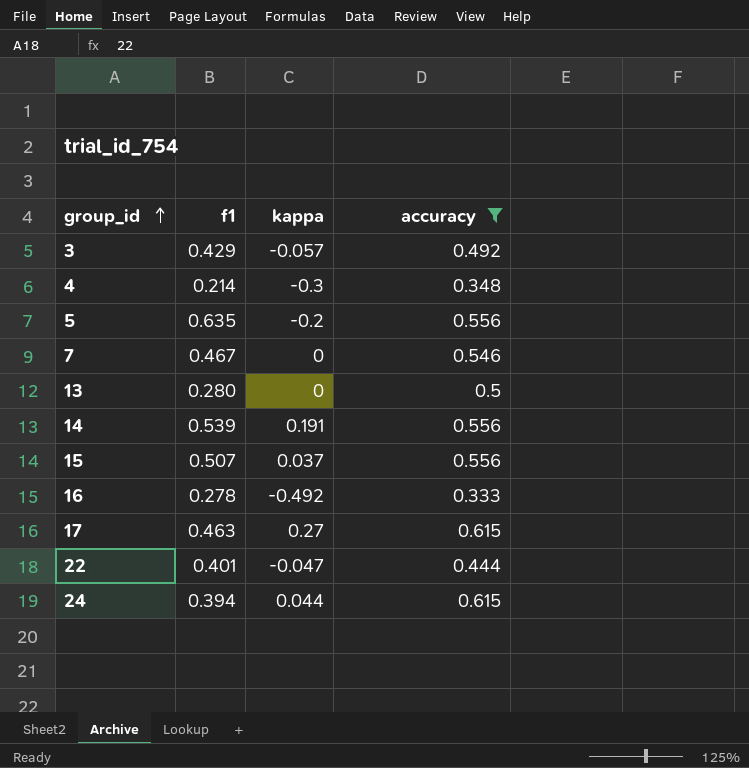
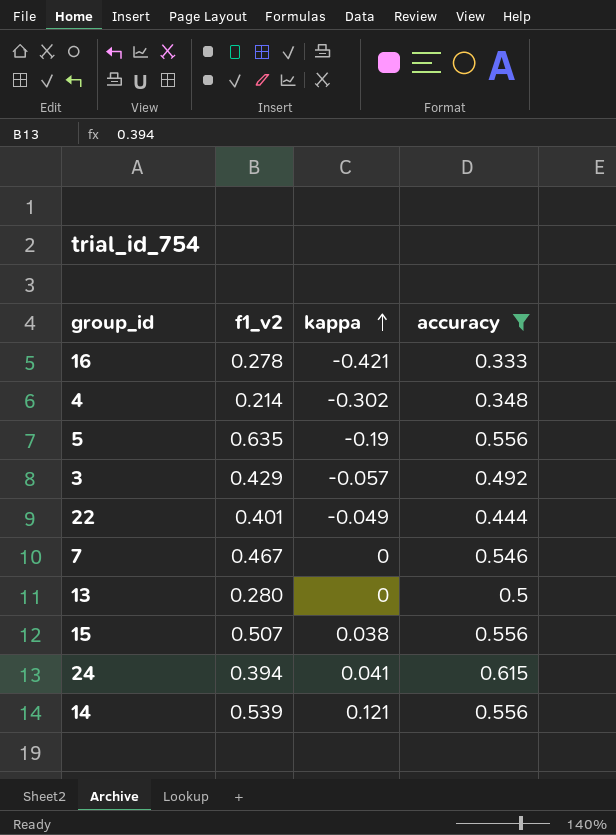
row order: group_id ascending -> kappa ascending
column name: f1 -> f1_v2
row 17: 0.463 | 0.27 | 0.615 -> none
16 | kappa: -0.492 -> -0.421
4 | kappa: -0.3 -> -0.302
5 | kappa: -0.2 -> -0.19
22 | kappa: -0.047 -> -0.049
15 | kappa: 0.037 -> 0.038
24 | kappa: 0.044 -> 0.041
14 | kappa: 0.191 -> 0.121

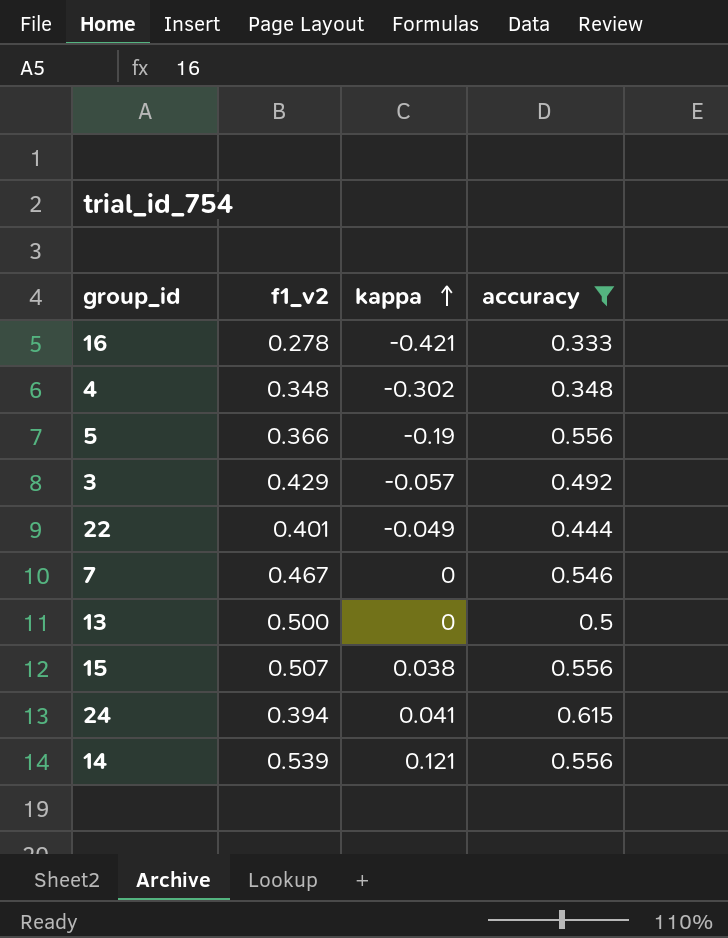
4 | f1_v2: 0.214 -> 0.348
5 | f1_v2: 0.635 -> 0.366
13 | f1_v2: 0.280 -> 0.500

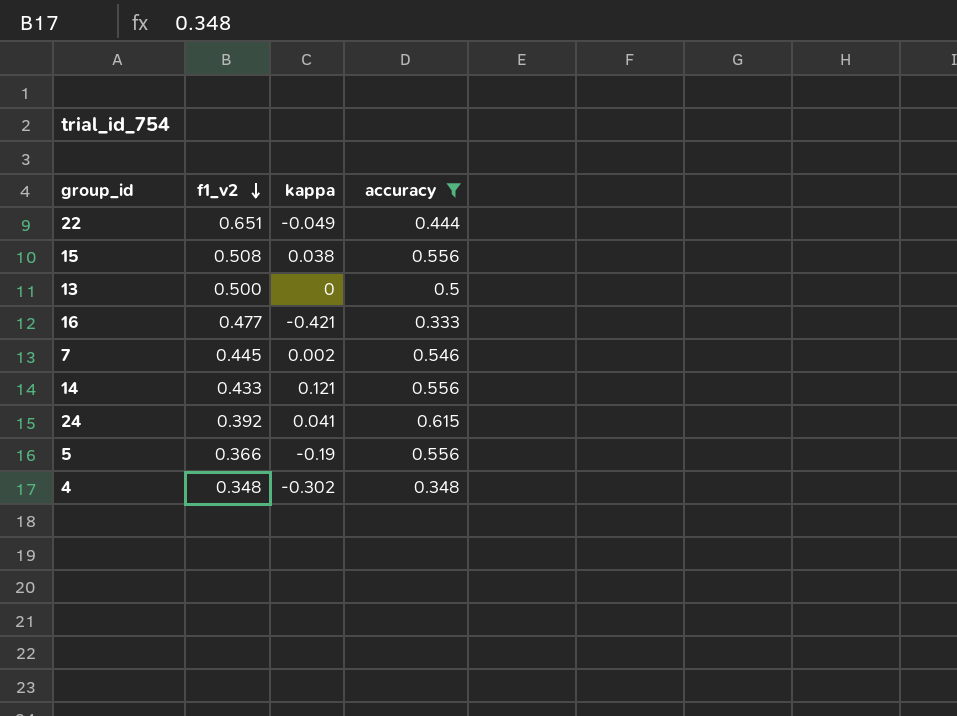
row order: kappa ascending -> f1_v2 descending
row 3: 0.429 | -0.057 | 0.492 -> none
22 | f1_v2: 0.401 -> 0.651
15 | f1_v2: 0.507 -> 0.508
16 | f1_v2: 0.278 -> 0.477
7 | f1_v2: 0.467 -> 0.445
7 | kappa: 0 -> 0.002
14 | f1_v2: 0.539 -> 0.433
24 | f1_v2: 0.394 -> 0.392

